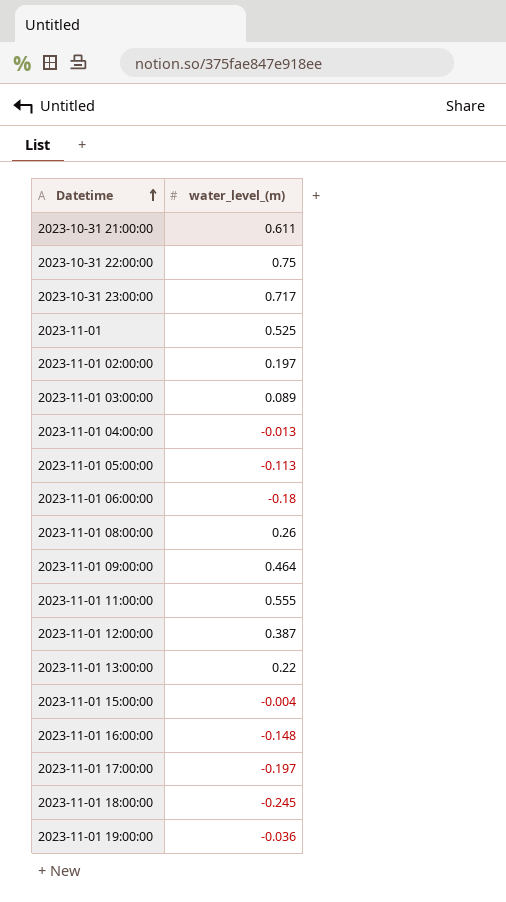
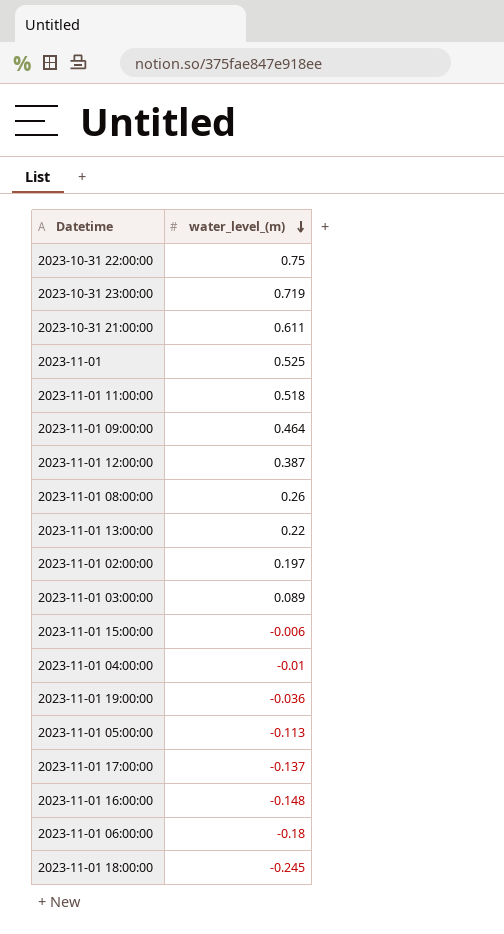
row order: Datetime ascending -> water_level_(m) descending
2023-10-31 23:00:00 | water_level_(m): 0.717 -> 0.719
2023-11-01 11:00:00 | water_level_(m): 0.555 -> 0.518
2023-11-01 15:00:00 | water_level_(m): -0.004 -> -0.006
2023-11-01 04:00:00 | water_level_(m): -0.013 -> -0.01
2023-11-01 17:00:00 | water_level_(m): -0.197 -> -0.137

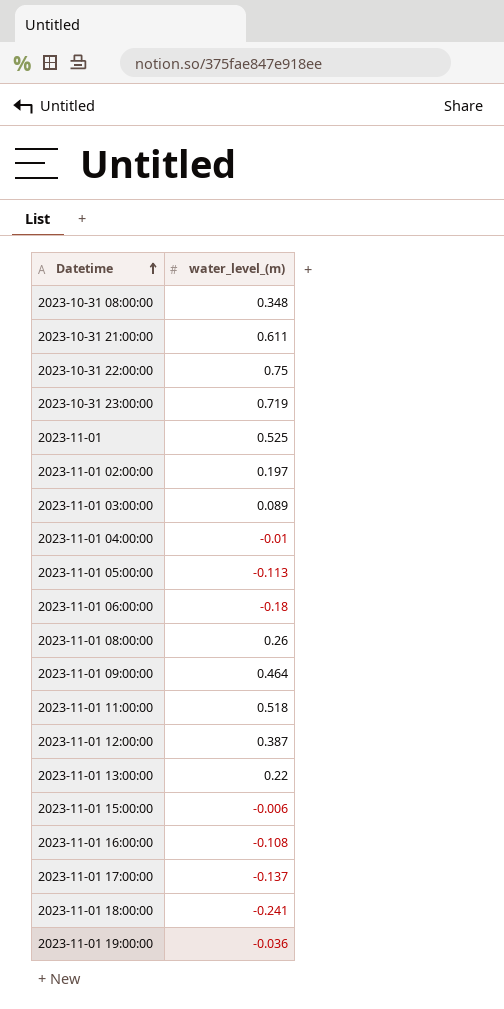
row order: water_level_(m) descending -> Datetime ascending
row 2023-10-31 08:00:00: none -> 0.348
2023-11-01 16:00:00 | water_level_(m): -0.148 -> -0.108
2023-11-01 18:00:00 | water_level_(m): -0.245 -> -0.241

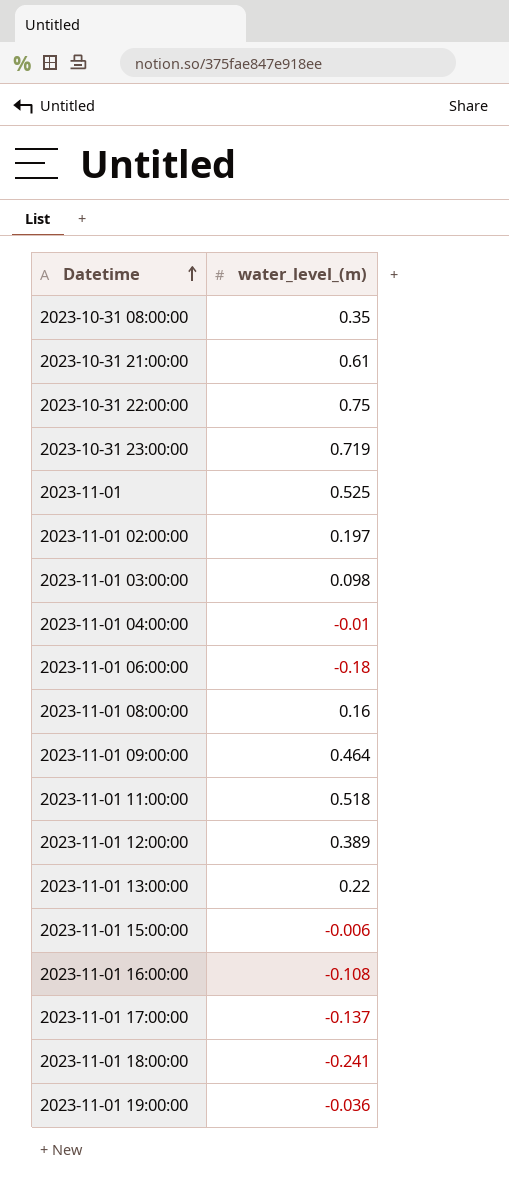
row 2023-11-01 05:00:00: -0.113 -> none
2023-10-31 08:00:00 | water_level_(m): 0.348 -> 0.35
2023-10-31 21:00:00 | water_level_(m): 0.611 -> 0.61
2023-11-01 03:00:00 | water_level_(m): 0.089 -> 0.098
2023-11-01 08:00:00 | water_level_(m): 0.26 -> 0.16
2023-11-01 12:00:00 | water_level_(m): 0.387 -> 0.389

